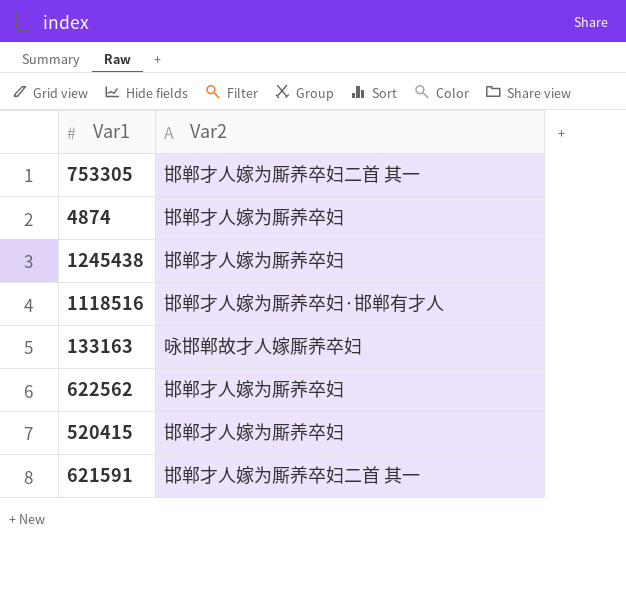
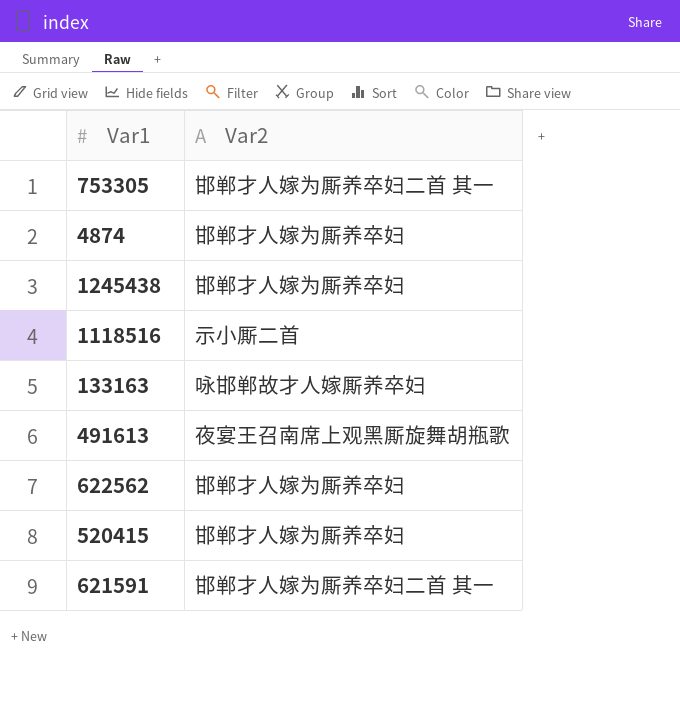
1118516 | Var2: 邯郸才人嫁为厮养卒妇·邯郸有才人 -> 示小厮二首
row 491613: none -> 夜宴王召南席上观黑厮旋舞胡瓶歌

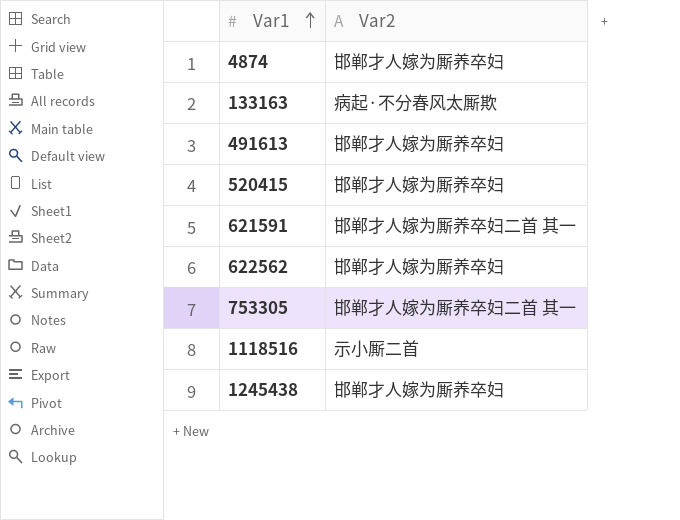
row order: none -> Var1 ascending
133163 | Var2: 咏邯郸故才人嫁厮养卒妇 -> 病起·不分春风太厮欺
491613 | Var2: 夜宴王召南席上观黑厮旋舞胡瓶歌 -> 邯郸才人嫁为厮养卒妇

